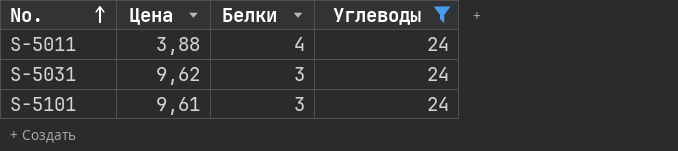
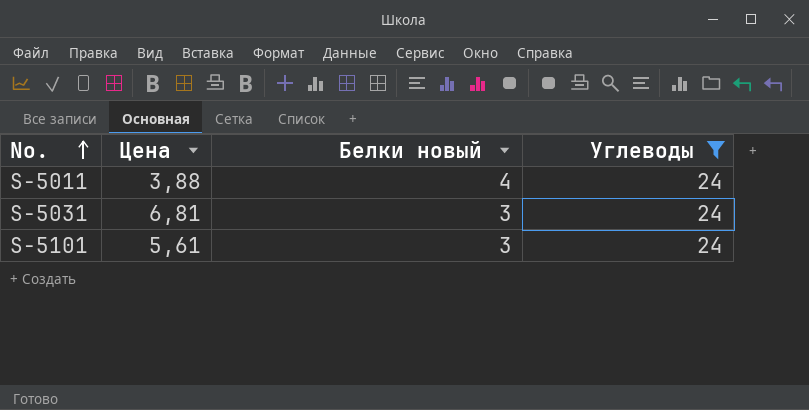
column name: Белки -> Белки новый
S-5031 | Цена: 9,62 -> 6,81
S-5101 | Цена: 9,61 -> 5,61

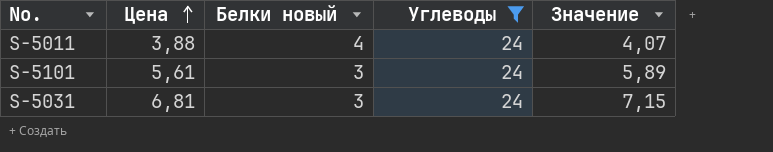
row order: No. ascending -> Цена ascending
column Значение | formula: none -> [Цена] * 1,05

